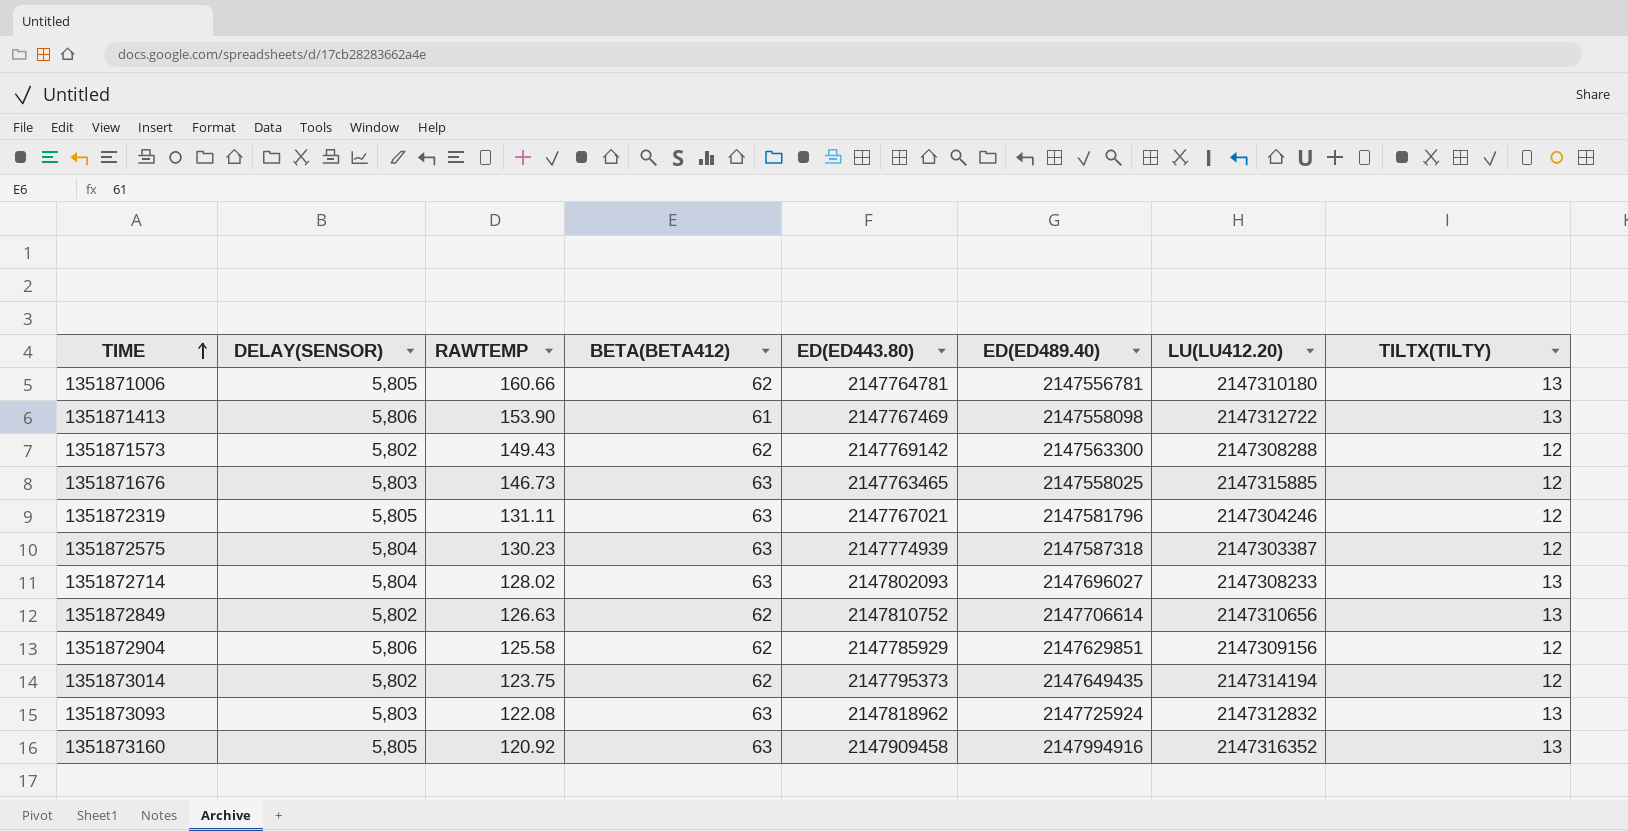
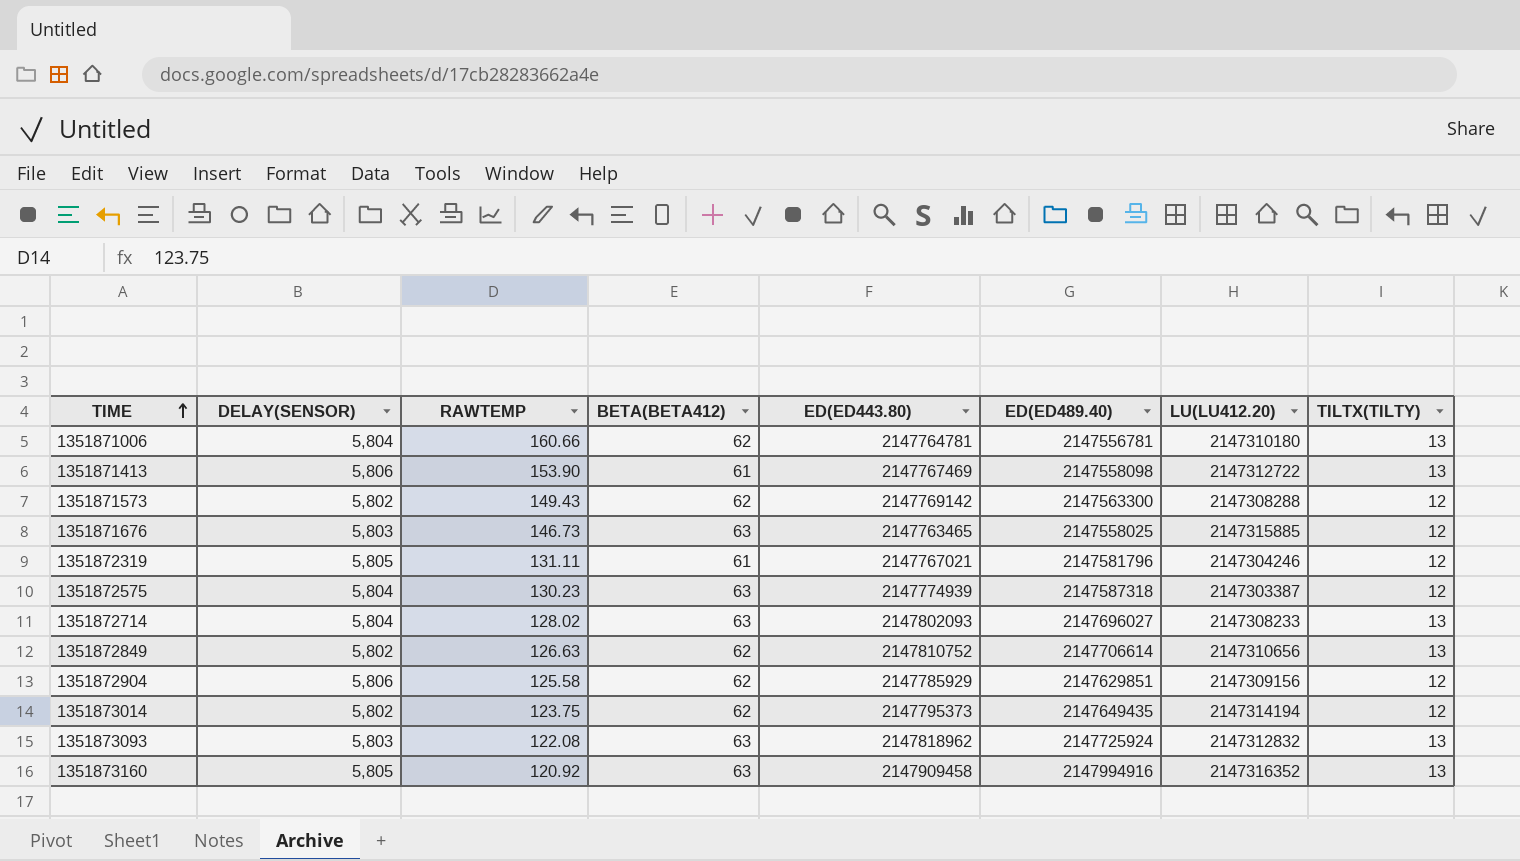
1351871006 | DELAY(SENSOR): 5,805 -> 5,804
1351872319 | BETA(BETA412): 63 -> 61

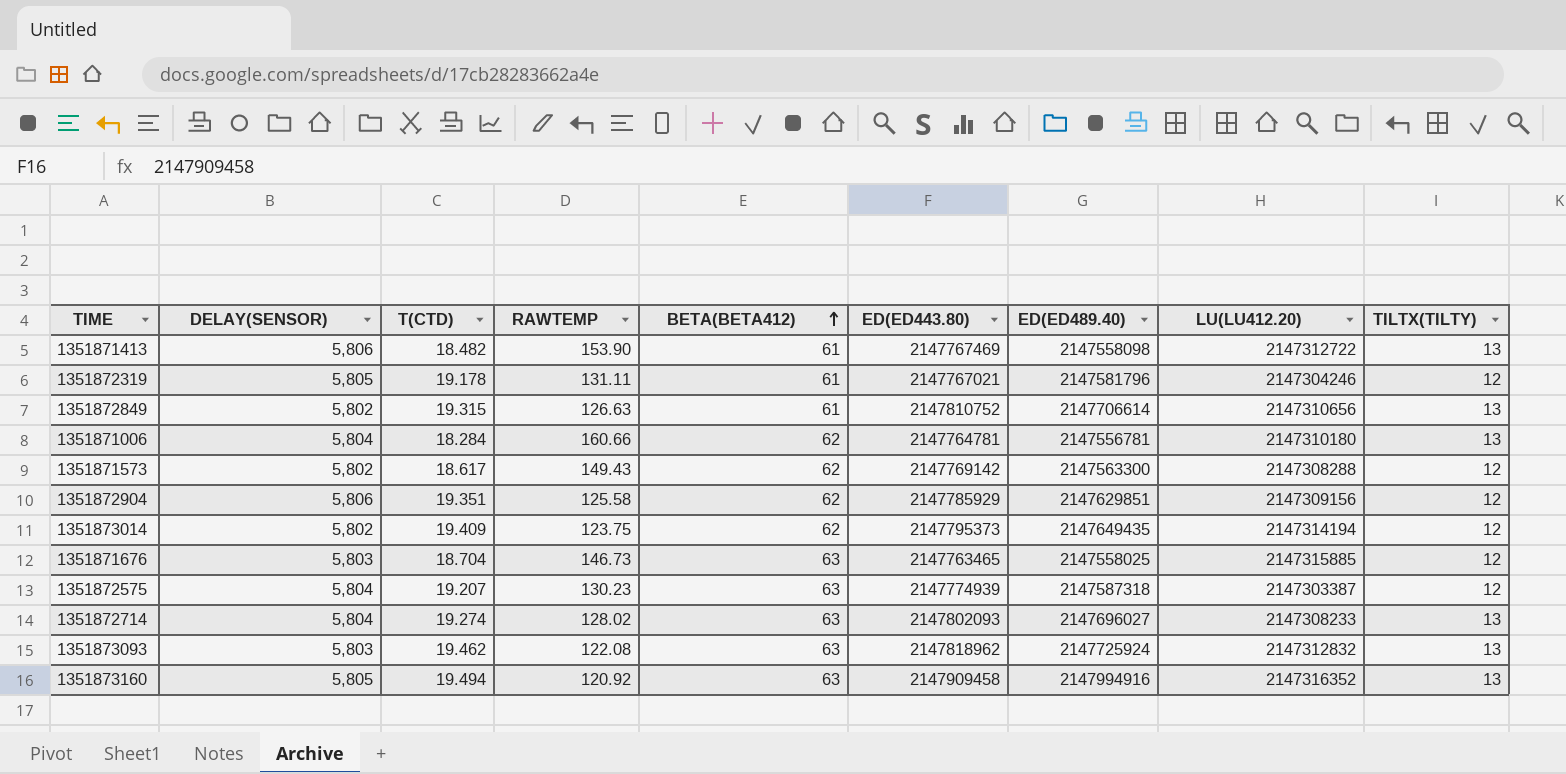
row order: TIME ascending -> BETA(BETA412) ascending
column T(CTD) | position: none -> 3
1351872849 | BETA(BETA412): 62 -> 61

